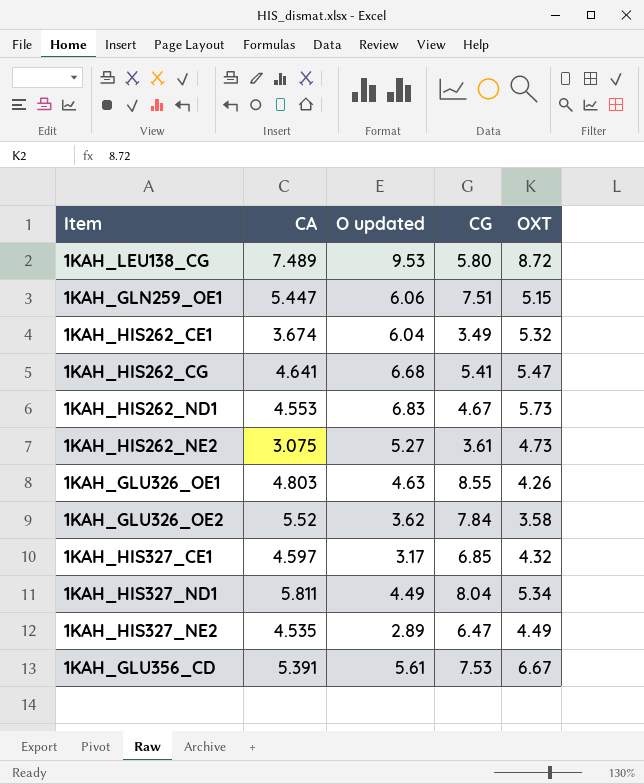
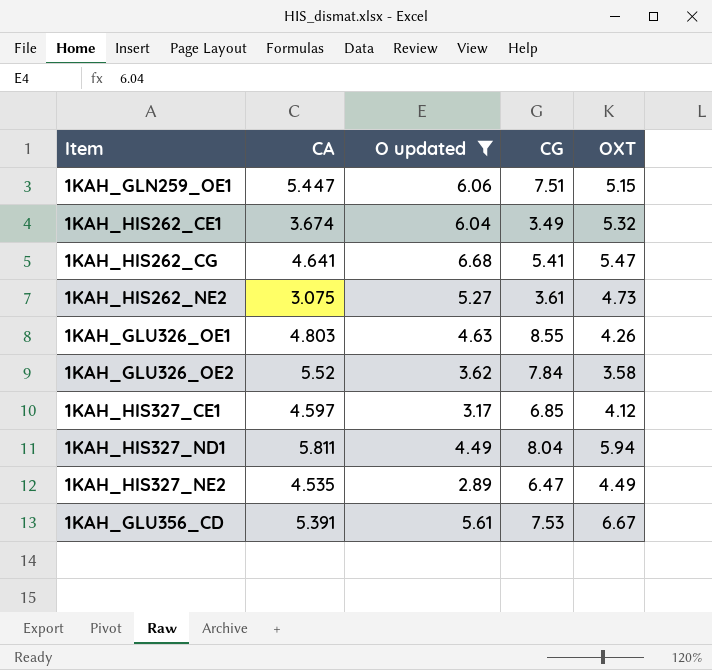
filter: none -> O updated <= 6.68
1KAH_HIS327_CE1 | OXT: 4.32 -> 4.12
1KAH_HIS327_ND1 | OXT: 5.34 -> 5.94

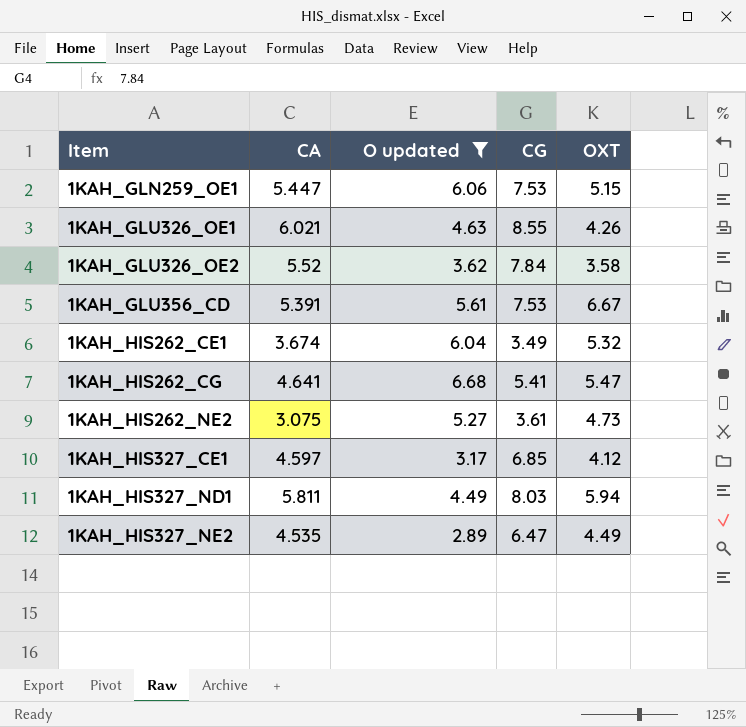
row order: none -> Item ascending
1KAH_GLN259_OE1 | CG: 7.51 -> 7.53
1KAH_GLU326_OE1 | CA: 4.803 -> 6.021
1KAH_HIS327_ND1 | CG: 8.04 -> 8.03

